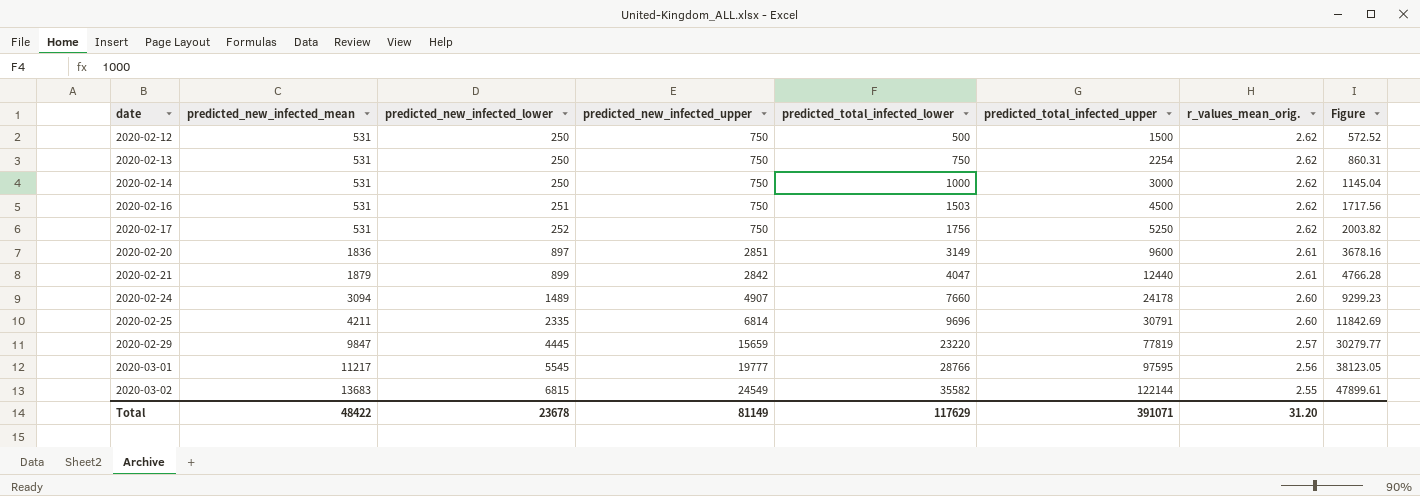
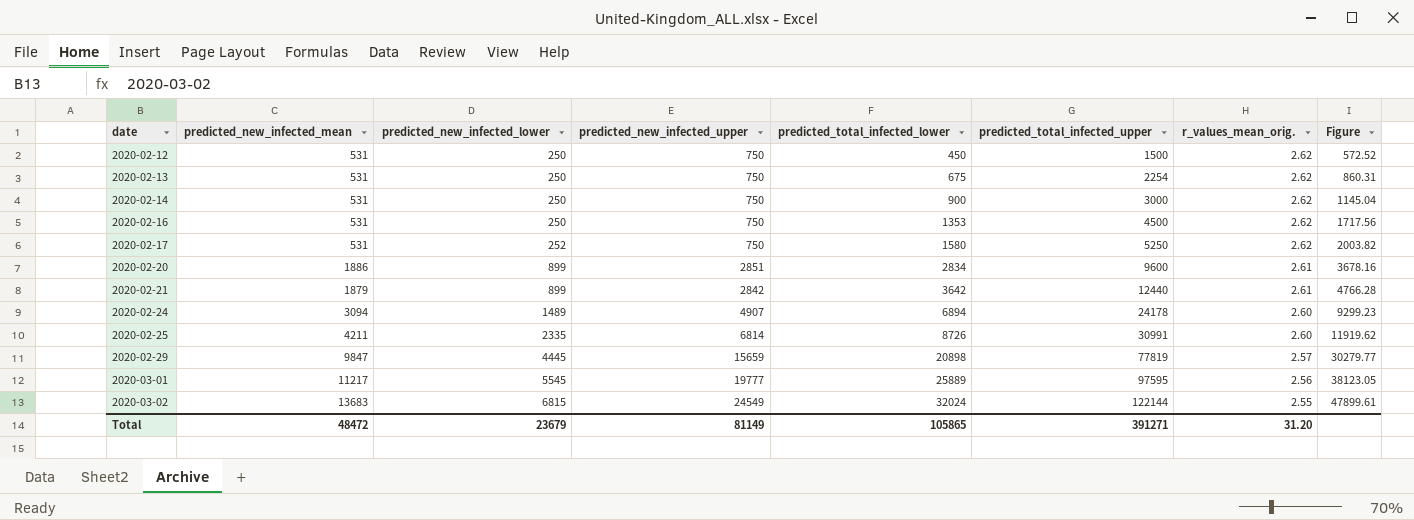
2020-02-12 | predicted_total_infected_lower: 500 -> 450
2020-02-13 | predicted_total_infected_lower: 750 -> 675
2020-02-14 | predicted_total_infected_lower: 1000 -> 900
2020-02-16 | predicted_new_infected_lower: 251 -> 250
2020-02-16 | predicted_total_infected_lower: 1503 -> 1353
2020-02-17 | predicted_total_infected_lower: 1756 -> 1580
2020-02-20 | predicted_new_infected_mean: 1836 -> 1886
2020-02-20 | predicted_new_infected_lower: 897 -> 899
2020-02-20 | predicted_total_infected_lower: 3149 -> 2834
2020-02-21 | predicted_total_infected_lower: 4047 -> 3642
2020-02-24 | predicted_total_infected_lower: 7660 -> 6894
2020-02-25 | predicted_total_infected_lower: 9696 -> 8726
2020-02-25 | predicted_total_infected_upper: 30791 -> 30991
2020-02-25 | Figure: 11842.69 -> 11919.62
2020-02-29 | predicted_total_infected_lower: 23220 -> 20898
2020-03-01 | predicted_total_infected_lower: 28766 -> 25889
2020-03-02 | predicted_total_infected_lower: 35582 -> 32024
Total | predicted_new_infected_mean: 48422 -> 48472
Total | predicted_new_infected_lower: 23678 -> 23679
Total | predicted_total_infected_lower: 117629 -> 105865
Total | predicted_total_infected_upper: 391071 -> 391271

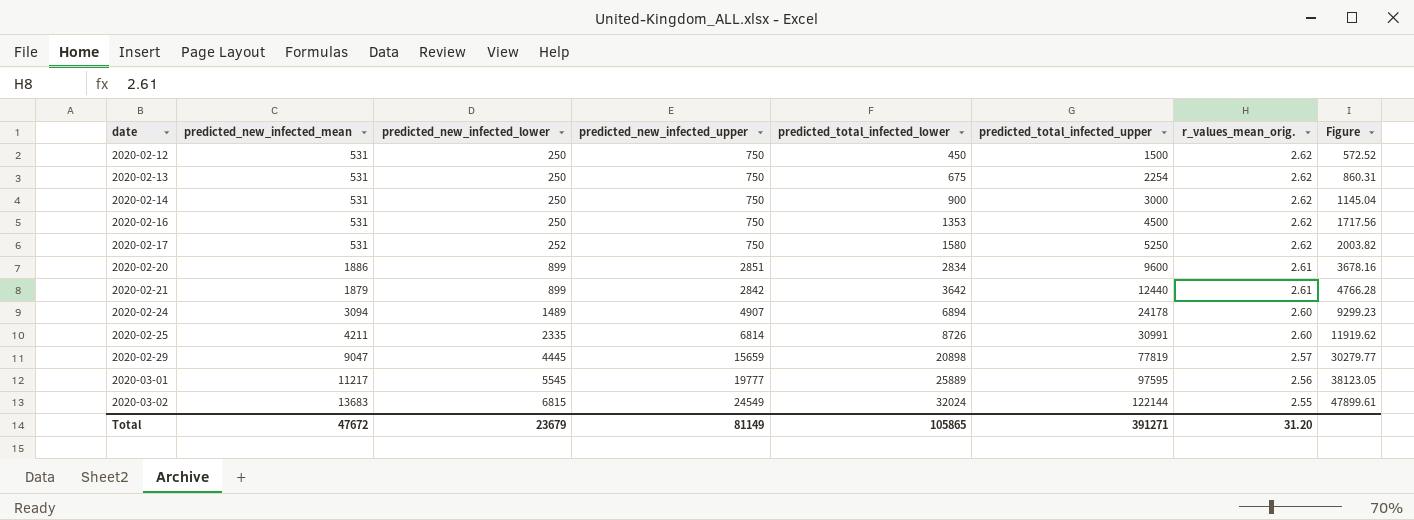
2020-02-29 | predicted_new_infected_mean: 9847 -> 9047
Total | predicted_new_infected_mean: 48472 -> 47672

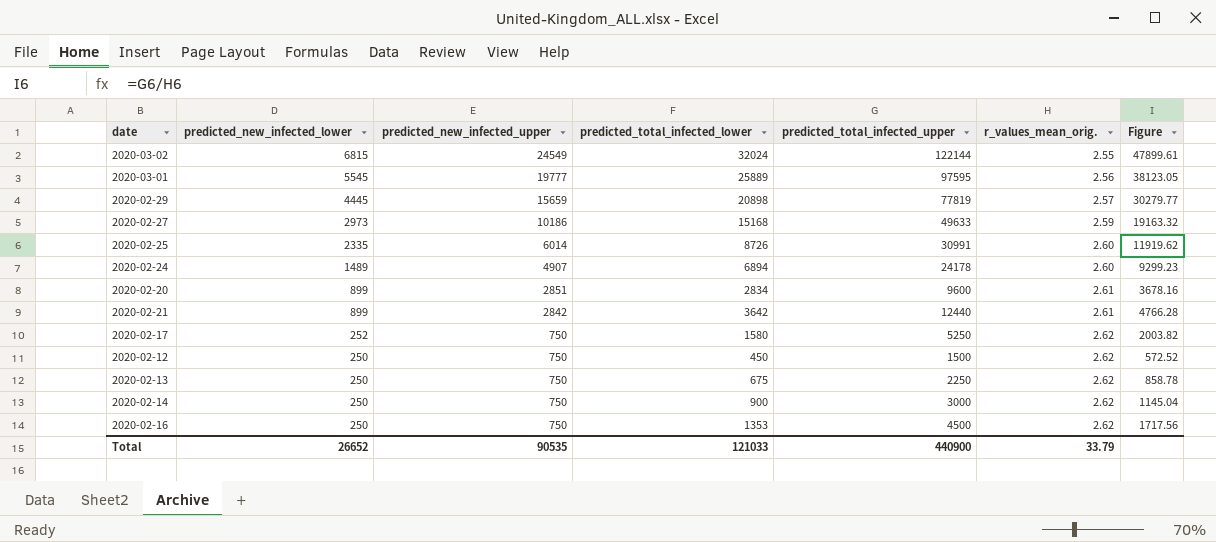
row order: date ascending -> predicted_new_infected_lower descending
column predicted_new_infected_mean | position: 2 -> none
row 2020-02-27: none -> 2973 | 10186 | 15168 | 49633 | 2.59 | 19163.32
2020-02-25 | predicted_new_infected_upper: 6814 -> 6014
2020-02-13 | predicted_total_infected_upper: 2254 -> 2250
2020-02-13 | Figure: 860.31 -> 858.78
Total | predicted_new_infected_lower: 23679 -> 26652
Total | predicted_new_infected_upper: 81149 -> 90535
Total | predicted_total_infected_lower: 105865 -> 121033
Total | predicted_total_infected_upper: 391271 -> 440900
Total | r_values_mean_orig.: 31.20 -> 33.79

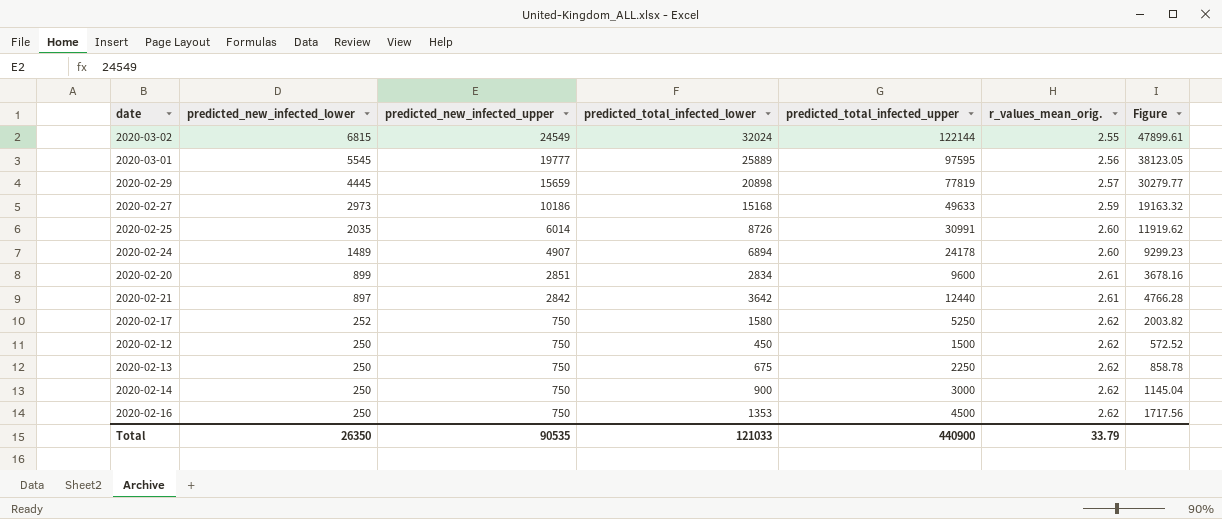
2020-02-25 | predicted_new_infected_lower: 2335 -> 2035
2020-02-21 | predicted_new_infected_lower: 899 -> 897
Total | predicted_new_infected_lower: 26652 -> 26350

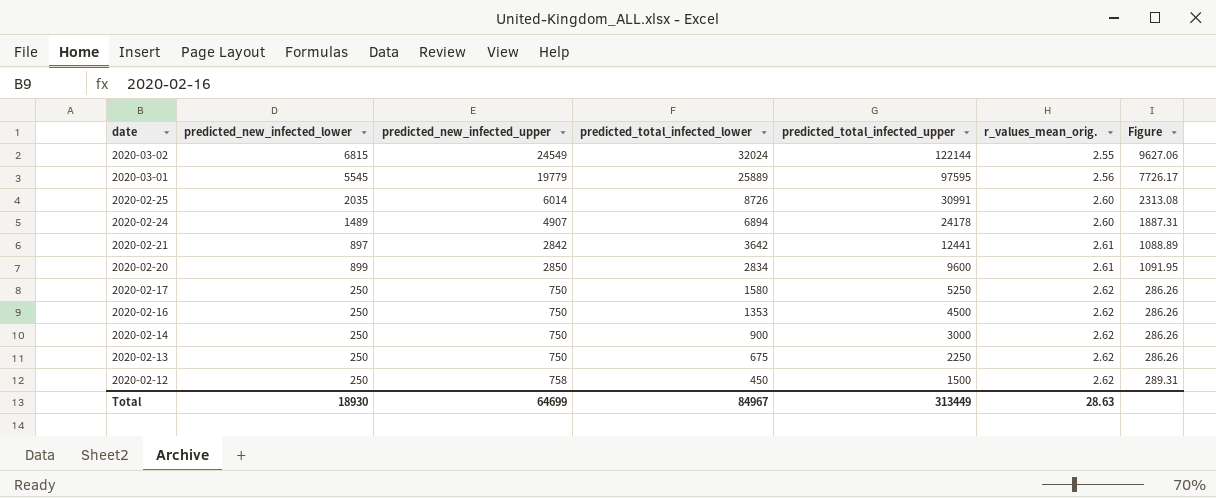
row order: predicted_new_infected_lower descending -> date descending
column Figure | formula: [predicted_total_infected_upper] / [r_values_mean_orig.] -> [predicted_new_infected_upper] / [r_values_mean_orig.]
row 2020-02-29: 4445 | 15659 | 20898 | 77819 | 2.57 | 30279.77 -> none
row 2020-02-27: 2973 | 10186 | 15168 | 49633 | 2.59 | 19163.32 -> none
2020-03-01 | predicted_new_infected_upper: 19777 -> 19779
2020-02-21 | predicted_total_infected_upper: 12440 -> 12441
2020-02-20 | predicted_new_infected_upper: 2851 -> 2850
2020-02-17 | predicted_new_infected_lower: 252 -> 250
2020-02-12 | predicted_new_infected_upper: 750 -> 758
Total | predicted_new_infected_lower: 26350 -> 18930
Total | predicted_new_infected_upper: 90535 -> 64699
Total | predicted_total_infected_lower: 121033 -> 84967
Total | predicted_total_infected_upper: 440900 -> 313449
Total | r_values_mean_orig.: 33.79 -> 28.63

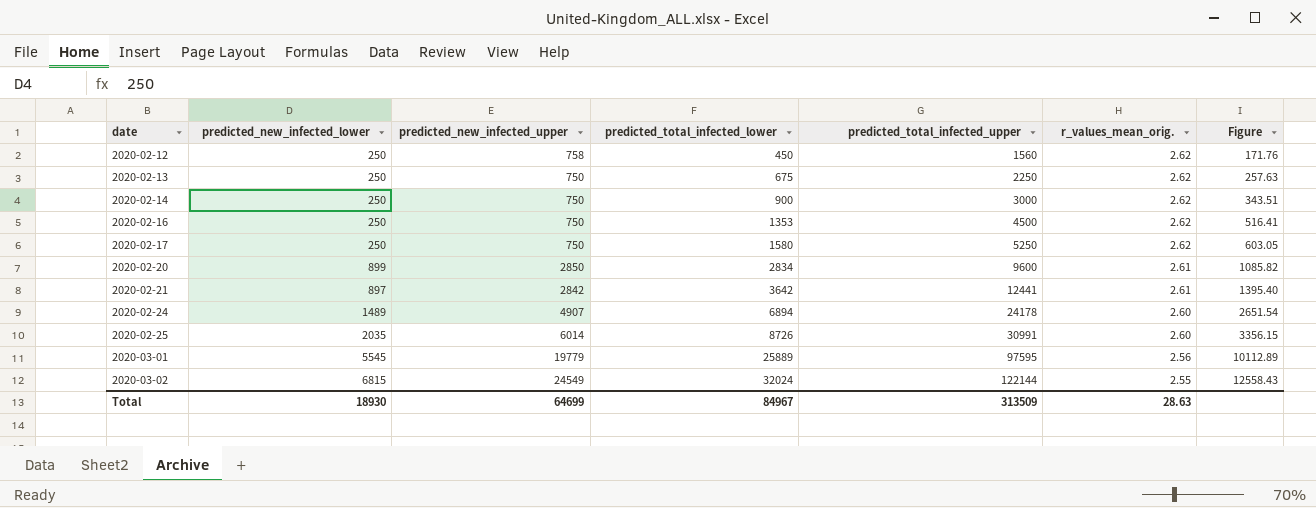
row order: date descending -> date ascending
column Figure | formula: [predicted_new_infected_upper] / [r_values_mean_orig.] -> [predicted_total_infected_lower] / [r_values_mean_orig.]
2020-02-12 | predicted_total_infected_upper: 1500 -> 1560
Total | predicted_total_infected_upper: 313449 -> 313509

